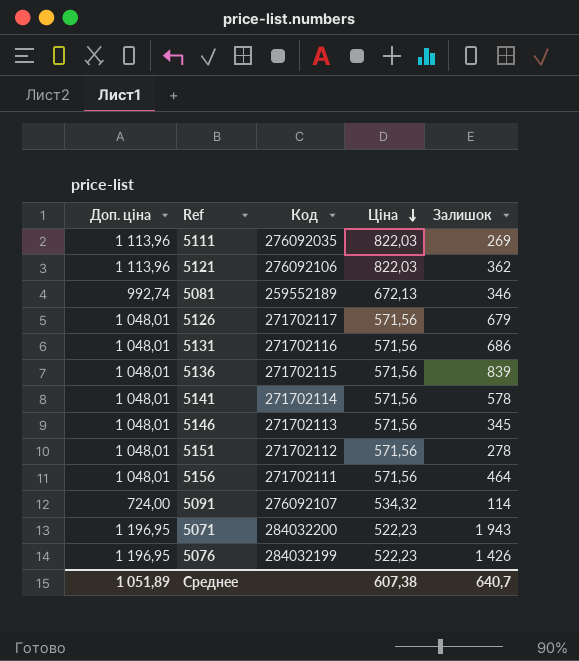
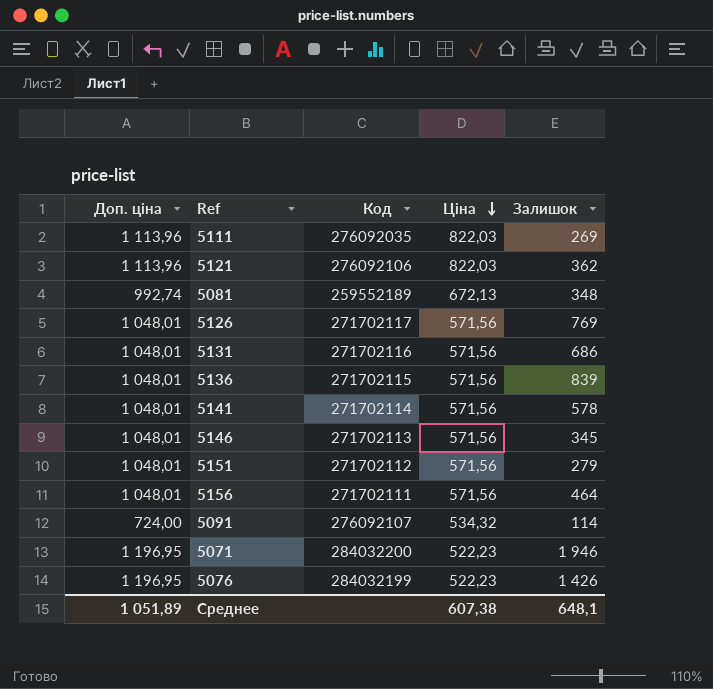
5081 | Залишок: 346 -> 348
5126 | Залишок: 679 -> 769
5151 | Залишок: 278 -> 279
5071 | Залишок: 1 943 -> 1 946
Среднее | Залишок: 640,7 -> 648,1

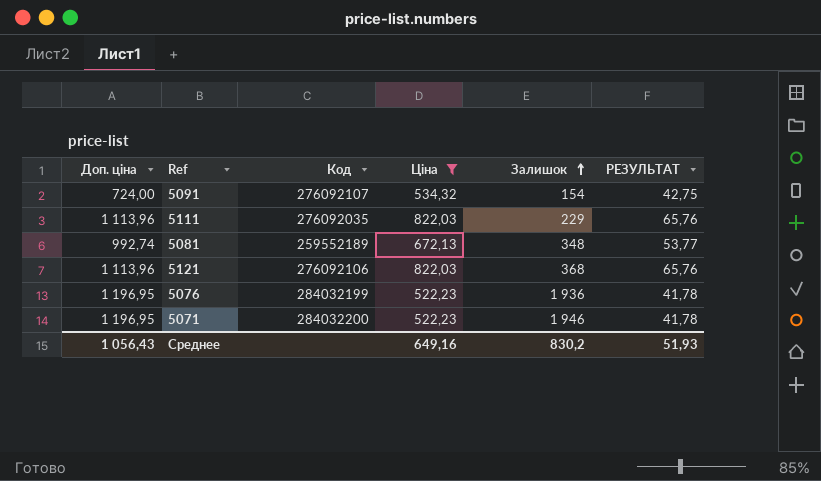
filter: none -> Ціна != 571,56
row order: Ціна descending -> Залишок ascending
column РЕЗУЛЬТАТ | formula: none -> [Ціна] * 0,08
5091 | Залишок: 114 -> 154
5111 | Залишок: 269 -> 229
5121 | Залишок: 362 -> 368
5076 | Залишок: 1 426 -> 1 936
Среднее | Доп. ціна: 1 051,89 -> 1 056,43
Среднее | Ціна: 607,38 -> 649,16
Среднее | Залишок: 648,1 -> 830,2

